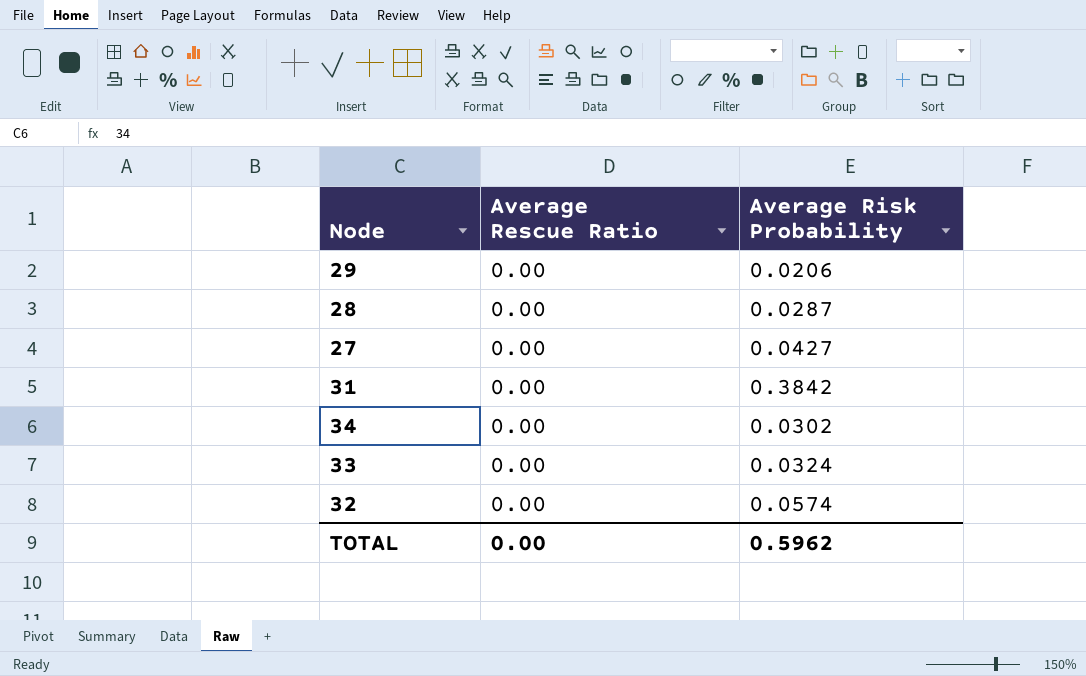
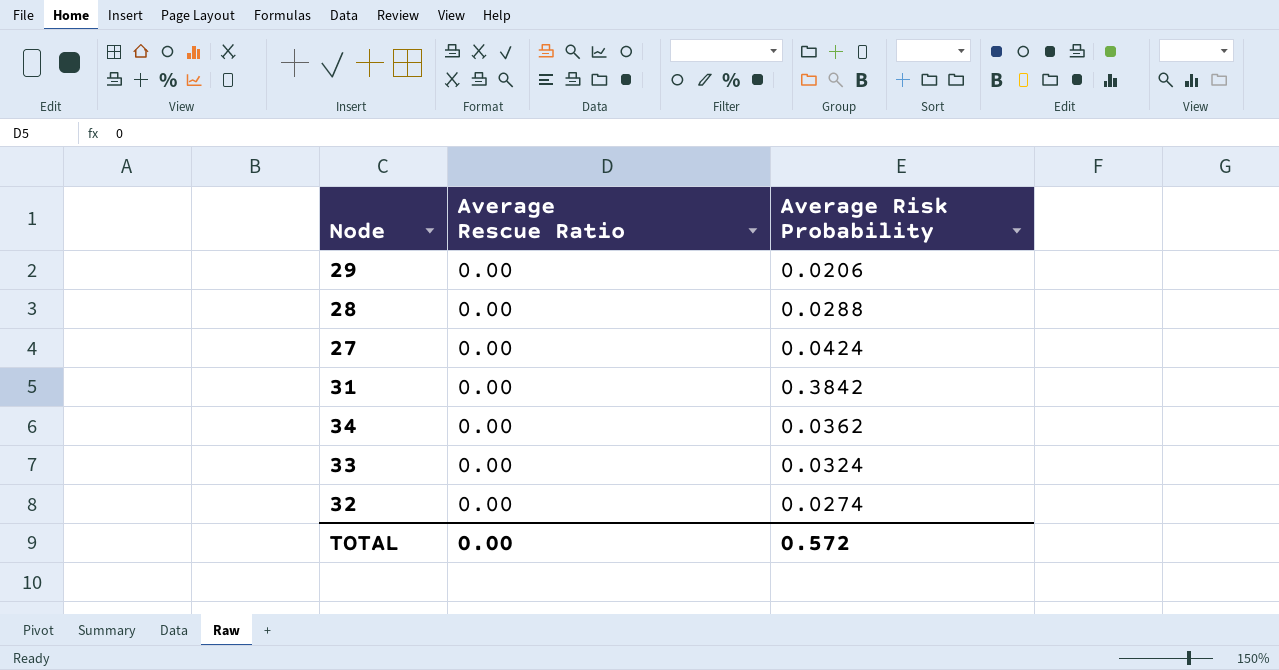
28 | Average Risk Probability: 0.0287 -> 0.0288
27 | Average Risk Probability: 0.0427 -> 0.0424
34 | Average Risk Probability: 0.0302 -> 0.0362
32 | Average Risk Probability: 0.0574 -> 0.0274
TOTAL | Average Risk Probability: 0.5962 -> 0.572

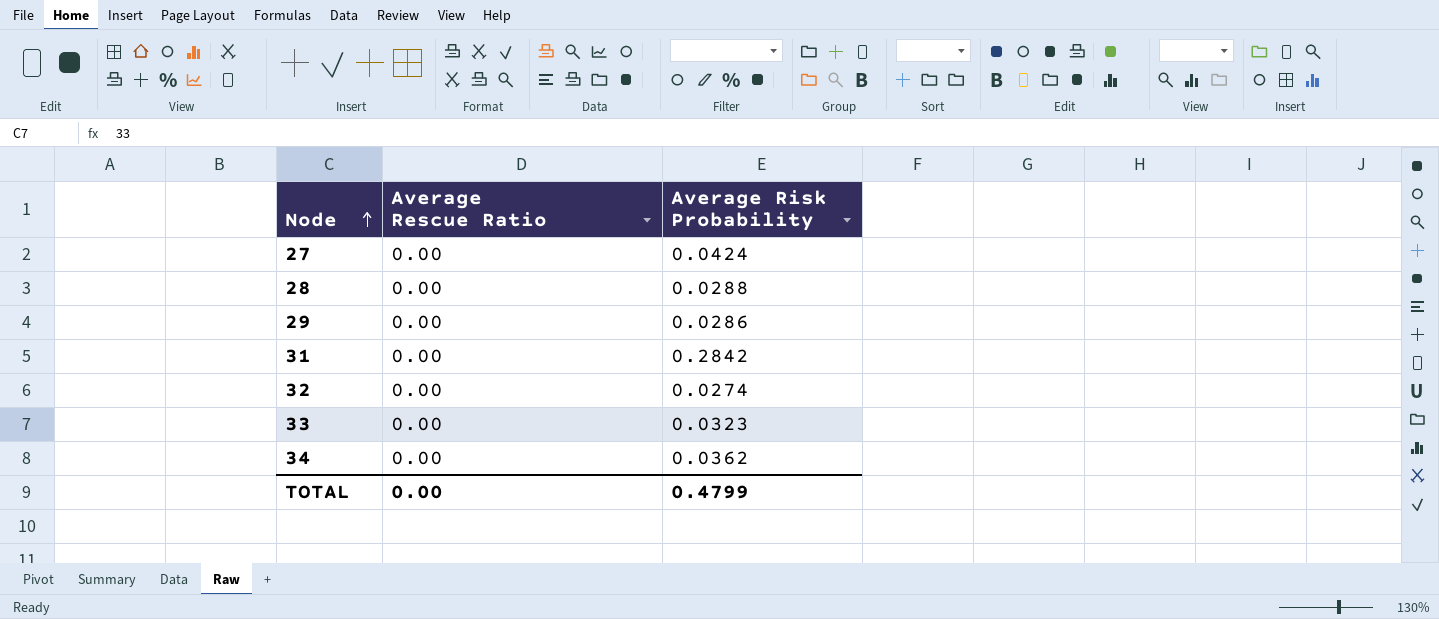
row order: none -> Node ascending
29 | Average Risk Probability: 0.0206 -> 0.0286
31 | Average Risk Probability: 0.3842 -> 0.2842
33 | Average Risk Probability: 0.0324 -> 0.0323
TOTAL | Average Risk Probability: 0.572 -> 0.4799

